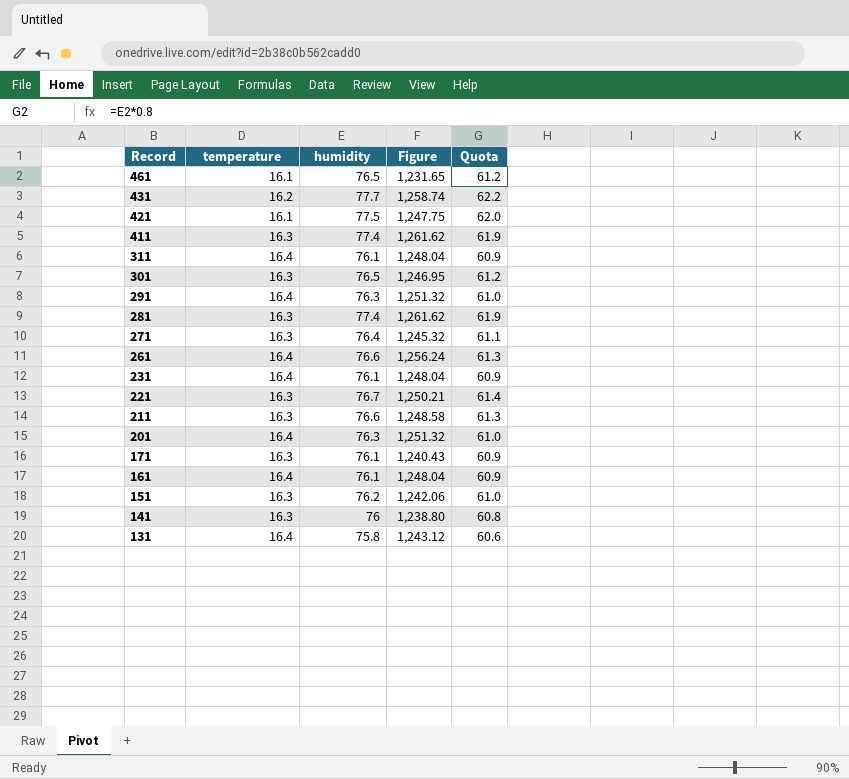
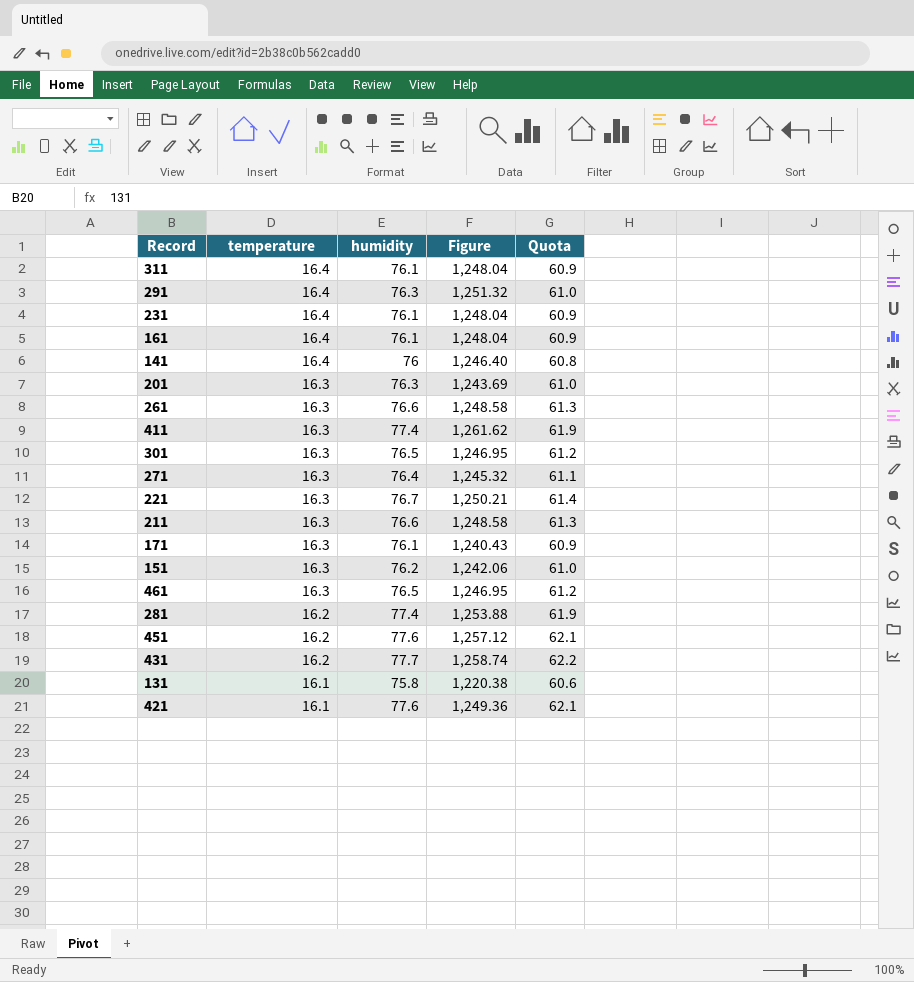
row order: Record descending -> temperature descending
141 | temperature: 16.3 -> 16.4
141 | Figure: 1,238.80 -> 1,246.40
201 | temperature: 16.4 -> 16.3
201 | Figure: 1,251.32 -> 1,243.69
261 | temperature: 16.4 -> 16.3
261 | Figure: 1,256.24 -> 1,248.58
461 | temperature: 16.1 -> 16.3
461 | Figure: 1,231.65 -> 1,246.95
281 | temperature: 16.3 -> 16.2
281 | Figure: 1,261.62 -> 1,253.88
row 451: none -> 16.2 | 77.6 | 1,257.12 | 62.1
131 | temperature: 16.4 -> 16.1
131 | Figure: 1,243.12 -> 1,220.38
421 | humidity: 77.5 -> 77.6
421 | Figure: 1,247.75 -> 1,249.36
421 | Quota: 62.0 -> 62.1

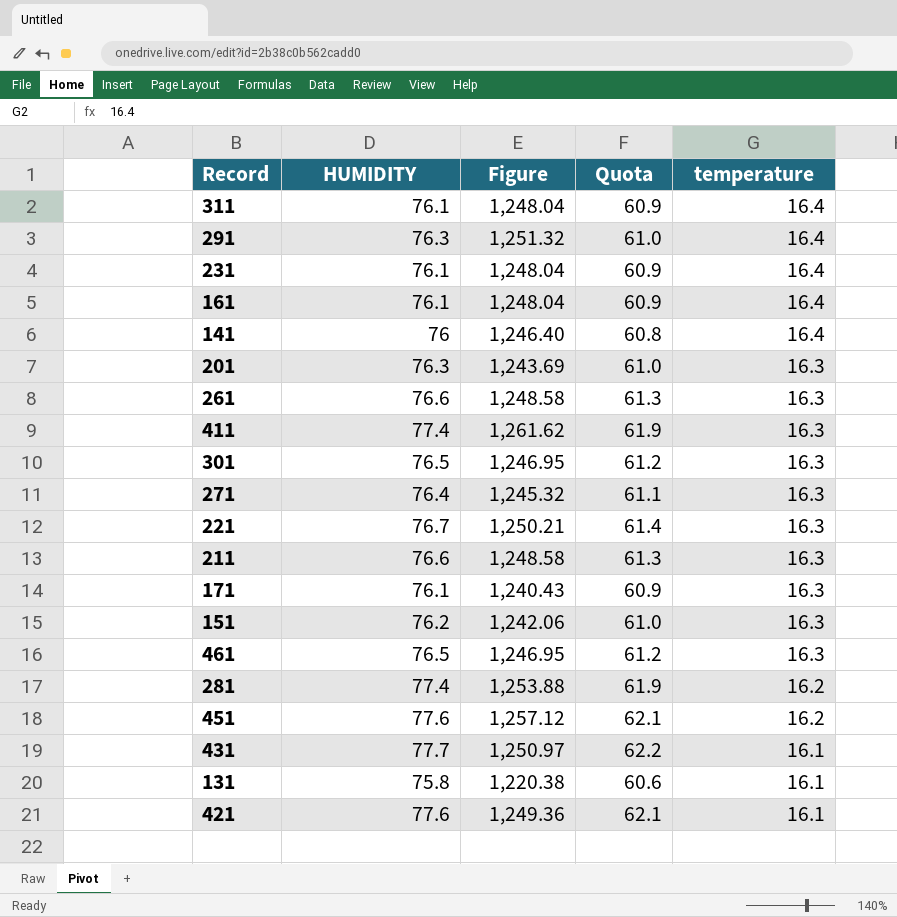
column name: humidity -> HUMIDITY
column temperature | position: 2 -> 5
431 | Figure: 1,258.74 -> 1,250.97
431 | temperature: 16.2 -> 16.1

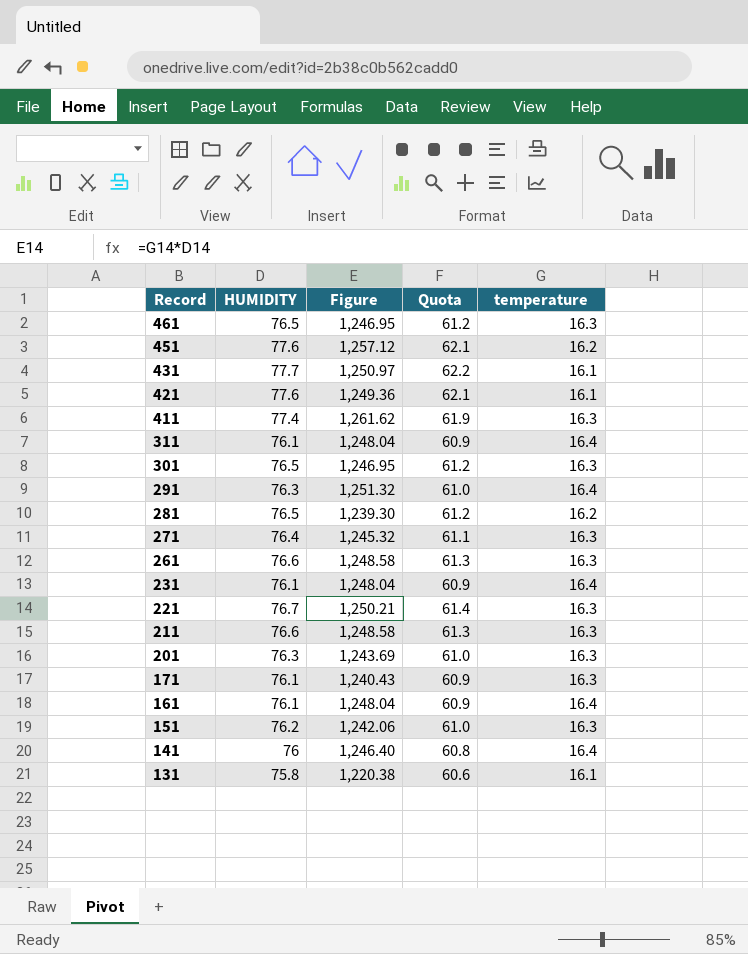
row order: temperature descending -> Record descending
281 | HUMIDITY: 77.4 -> 76.5
281 | Figure: 1,253.88 -> 1,239.30
281 | Quota: 61.9 -> 61.2

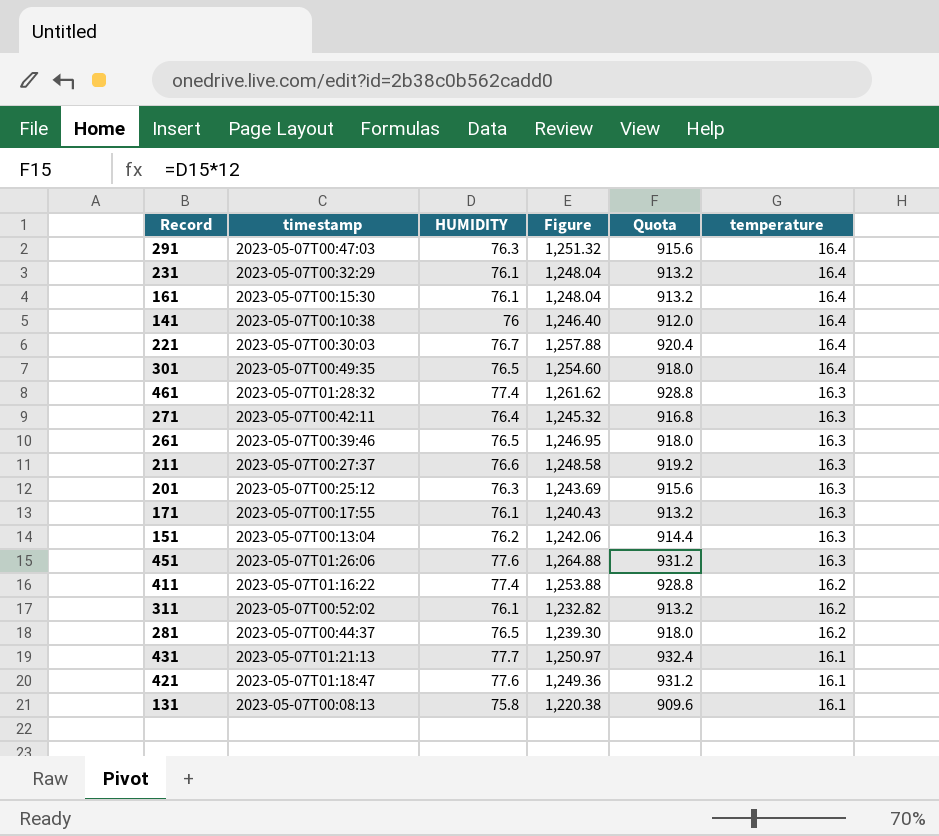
row order: Record descending -> temperature descending
column timestamp | position: none -> 2
column Quota | formula: [HUMIDITY] * 0.8 -> [HUMIDITY] * 12
221 | Figure: 1,250.21 -> 1,257.88
221 | temperature: 16.3 -> 16.4
301 | Figure: 1,246.95 -> 1,254.60
301 | temperature: 16.3 -> 16.4
461 | HUMIDITY: 76.5 -> 77.4
461 | Figure: 1,246.95 -> 1,261.62
261 | HUMIDITY: 76.6 -> 76.5
261 | Figure: 1,248.58 -> 1,246.95
451 | Figure: 1,257.12 -> 1,264.88
451 | temperature: 16.2 -> 16.3
411 | Figure: 1,261.62 -> 1,253.88
411 | temperature: 16.3 -> 16.2
311 | Figure: 1,248.04 -> 1,232.82
311 | temperature: 16.4 -> 16.2

